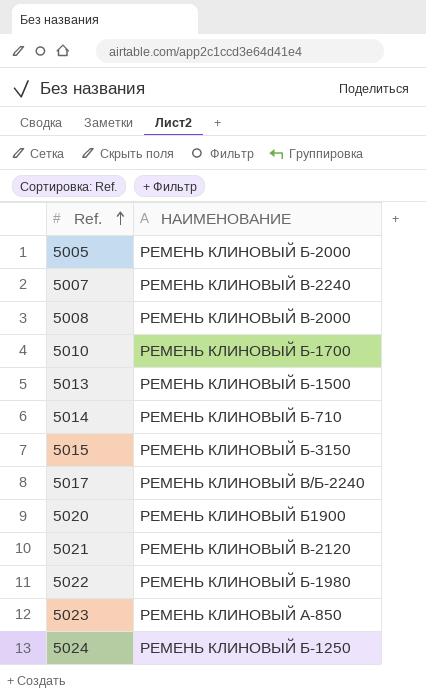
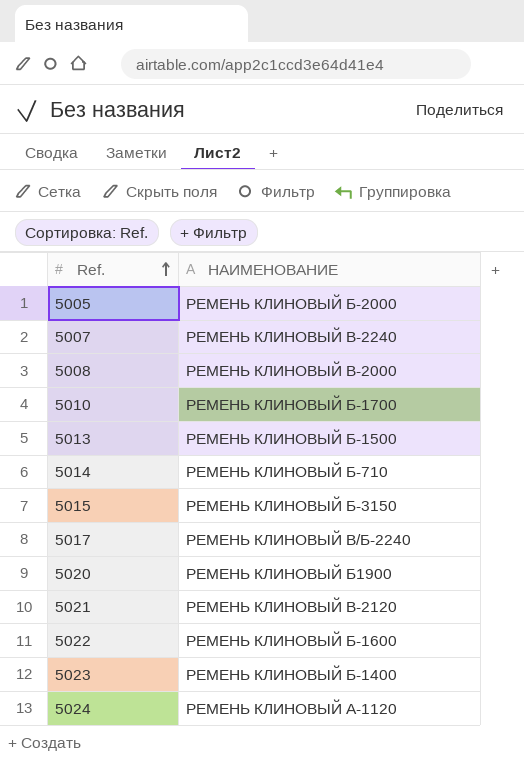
5022 | НАИМЕНОВАНИЕ: РЕМЕНЬ КЛИНОВЫЙ Б-1980 -> РЕМЕНЬ КЛИНОВЫЙ Б-1600
5023 | НАИМЕНОВАНИЕ: РЕМЕНЬ КЛИНОВЫЙ А-850 -> РЕМЕНЬ КЛИНОВЫЙ Б-1400
5024 | НАИМЕНОВАНИЕ: РЕМЕНЬ КЛИНОВЫЙ Б-1250 -> РЕМЕНЬ КЛИНОВЫЙ А-1120

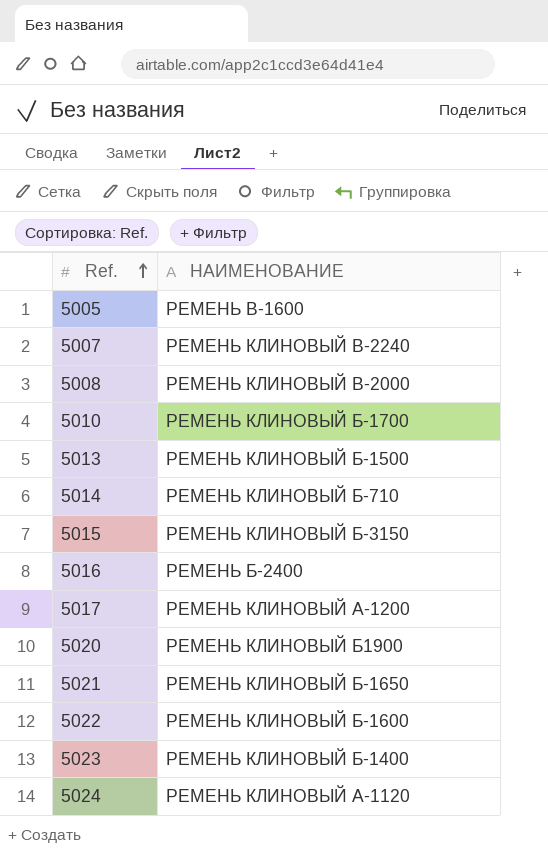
5005 | НАИМЕНОВАНИЕ: РЕМЕНЬ КЛИНОВЫЙ Б-2000 -> РЕМЕНЬ В-1600
row 5016: none -> РЕМЕНЬ Б-2400
5017 | НАИМЕНОВАНИЕ: РЕМЕНЬ КЛИНОВЫЙ В/Б-2240 -> РЕМЕНЬ КЛИНОВЫЙ А-1200
5021 | НАИМЕНОВАНИЕ: РЕМЕНЬ КЛИНОВЫЙ В-2120 -> РЕМЕНЬ КЛИНОВЫЙ Б-1650

